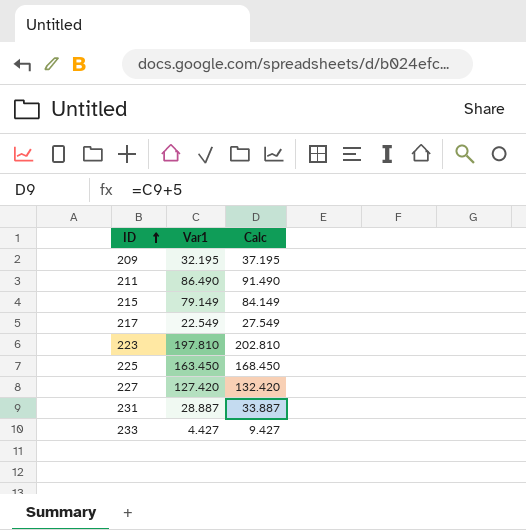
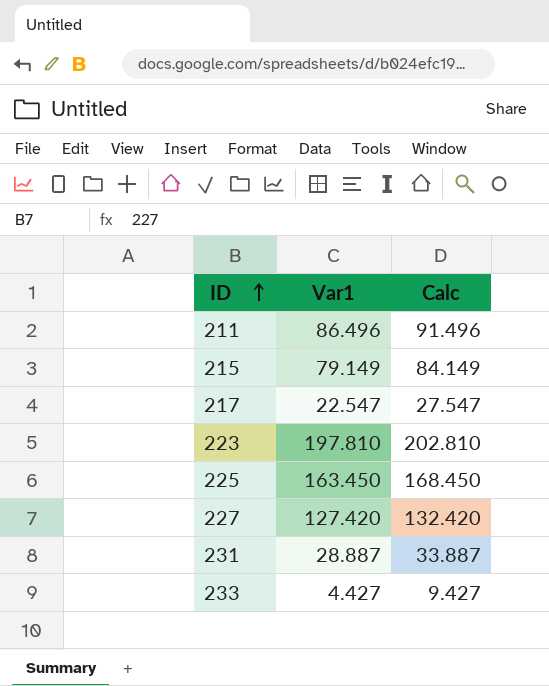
row 209: 32.195 | 37.195 -> none
211 | Var1: 86.490 -> 86.496
211 | Calc: 91.490 -> 91.496
217 | Var1: 22.549 -> 22.547
217 | Calc: 27.549 -> 27.547

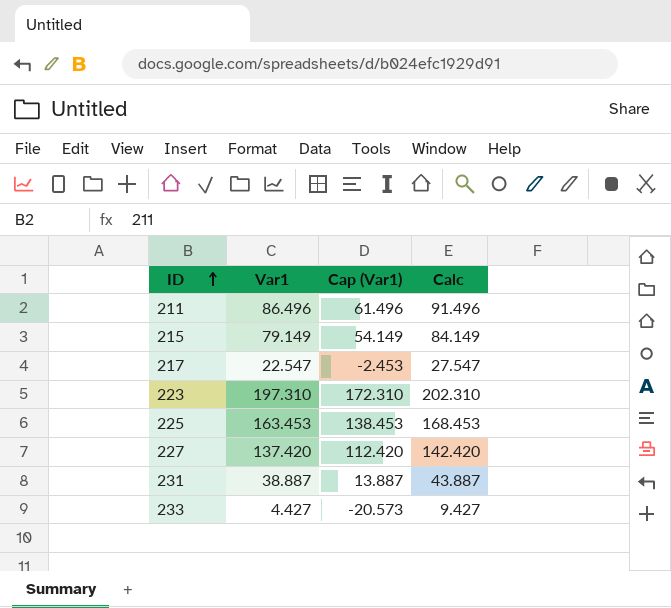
column Cap (Var1) | formula: none -> [Var1] - 25
223 | Var1: 197.810 -> 197.310
223 | Calc: 202.810 -> 202.310
225 | Var1: 163.450 -> 163.453
225 | Calc: 168.450 -> 168.453
227 | Var1: 127.420 -> 137.420
227 | Calc: 132.420 -> 142.420
231 | Var1: 28.887 -> 38.887
231 | Calc: 33.887 -> 43.887

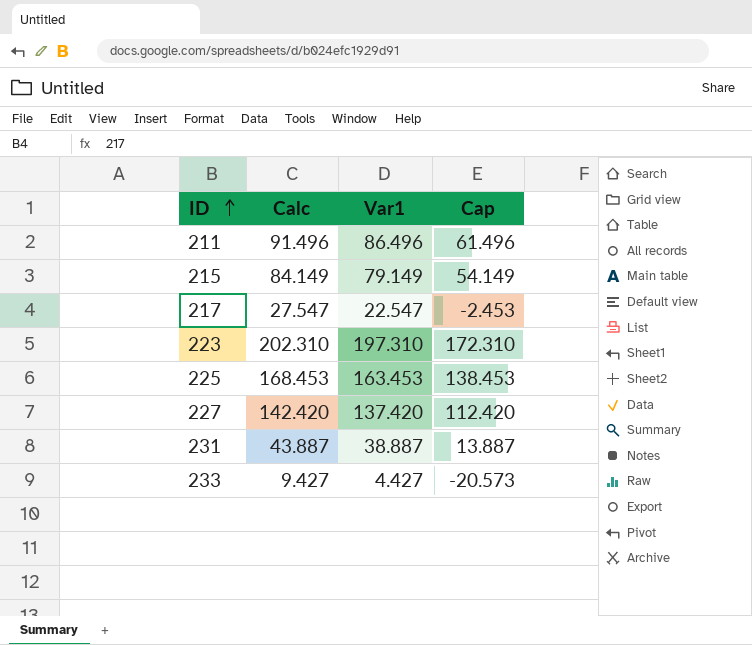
column Calc | position: 4 -> 2
column name: Cap (Var1) -> Cap

